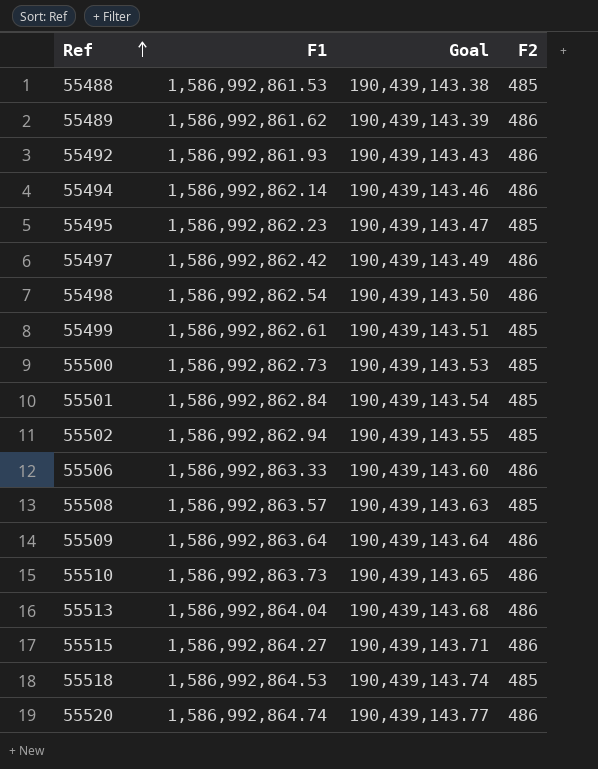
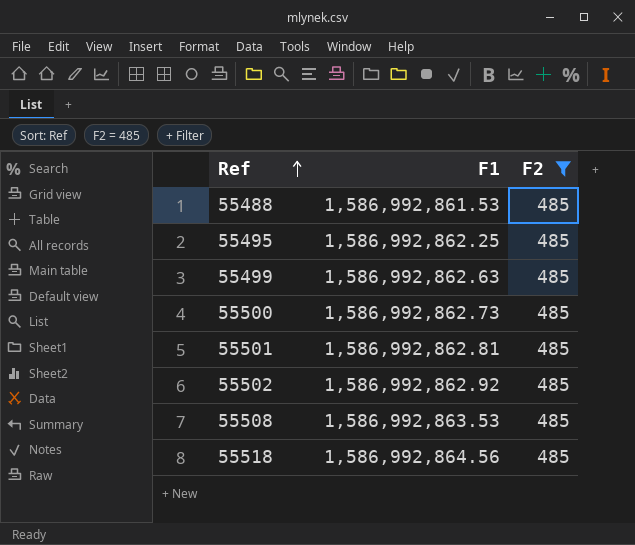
filter: none -> F2 = 485
column Goal | formula: [F1] * 0.12 -> none
55495 | F1: 1,586,992,862.23 -> 1,586,992,862.25
55499 | F1: 1,586,992,862.61 -> 1,586,992,862.63
55501 | F1: 1,586,992,862.84 -> 1,586,992,862.81
55502 | F1: 1,586,992,862.94 -> 1,586,992,862.92
55508 | F1: 1,586,992,863.57 -> 1,586,992,863.53
55518 | F1: 1,586,992,864.53 -> 1,586,992,864.56

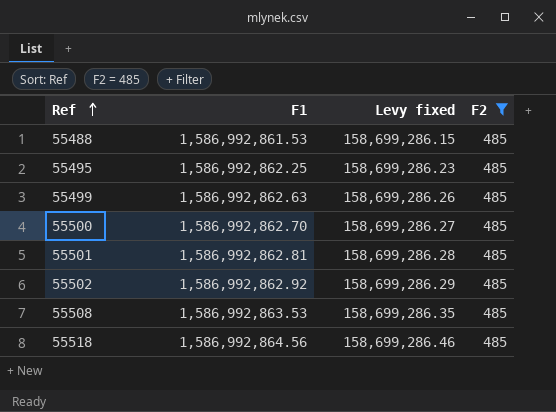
column Levy fixed | formula: none -> [F1] * 0.1
55500 | F1: 1,586,992,862.73 -> 1,586,992,862.70

